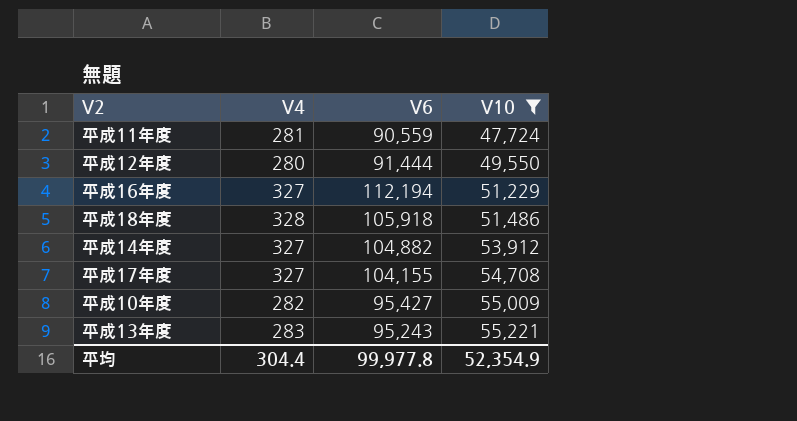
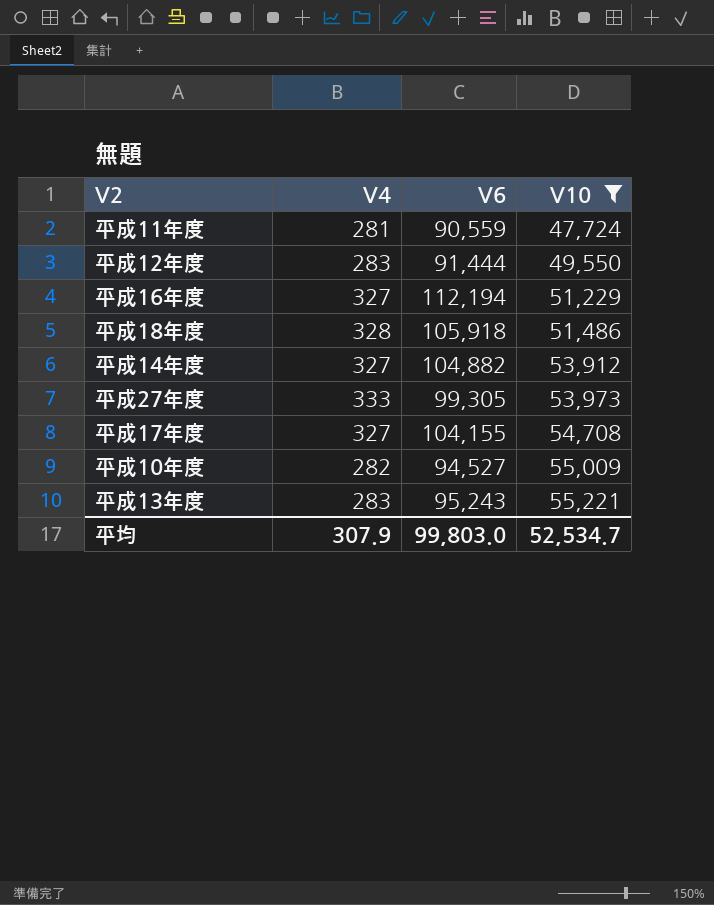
平成12年度 | V4: 280 -> 283
row 平成27年度: none -> 333 | 99,305 | 53,973
平成10年度 | V6: 95,427 -> 94,527
平均 | V4: 304.4 -> 307.9
平均 | V6: 99,977.8 -> 99,803.0
平均 | V10: 52,354.9 -> 52,534.7

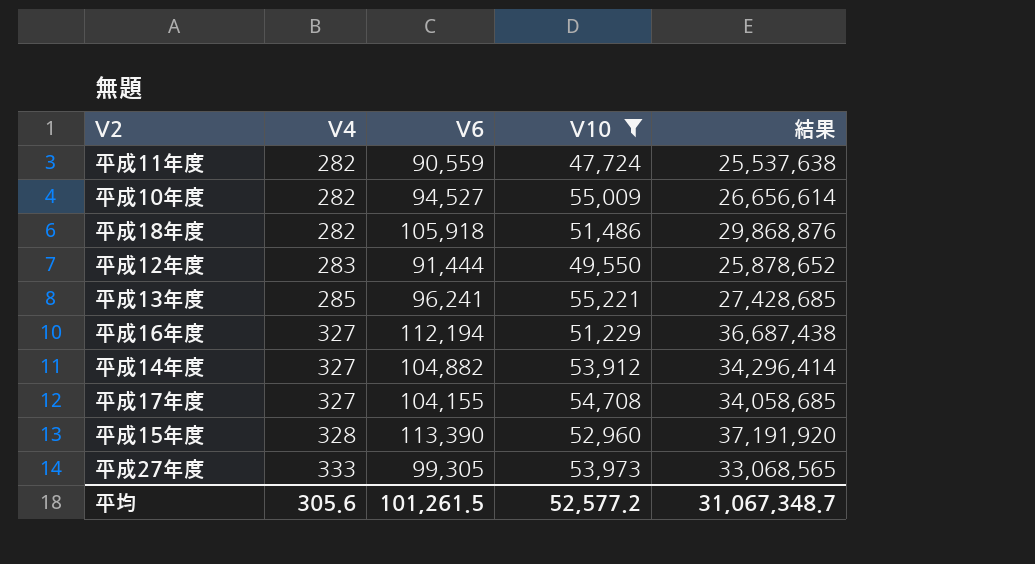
row order: V10 ascending -> V4 ascending
column 結果 | formula: none -> [V4] * [V6]
平成11年度 | V4: 281 -> 282
平成18年度 | V4: 328 -> 282
平成13年度 | V4: 283 -> 285
平成13年度 | V6: 95,243 -> 96,241
row 平成15年度: none -> 328 | 113,390 | 52,960 | 37,191,920
平均 | V4: 307.9 -> 305.6
平均 | V6: 99,803.0 -> 101,261.5
平均 | V10: 52,534.7 -> 52,577.2

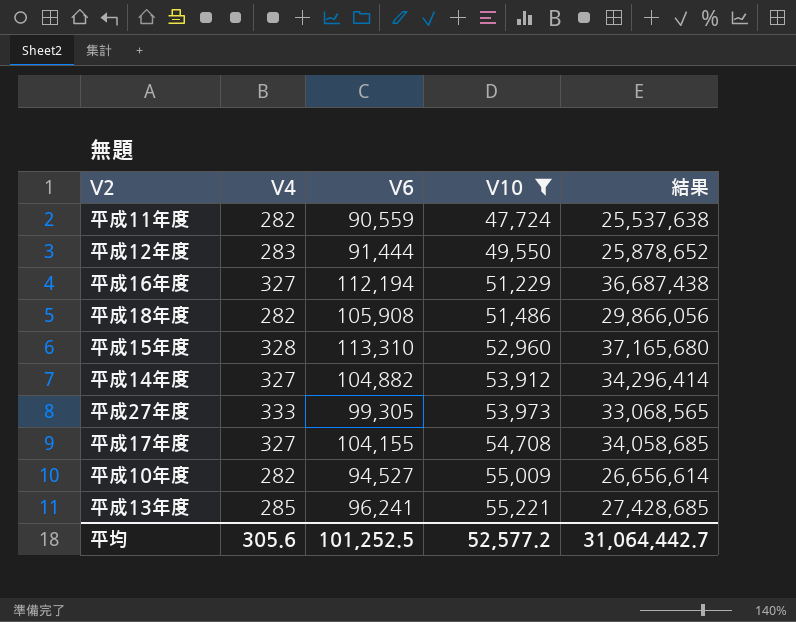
row order: V4 ascending -> V10 ascending
平成18年度 | V6: 105,918 -> 105,908
平成18年度 | 結果: 29,868,876 -> 29,866,056
平成15年度 | V6: 113,390 -> 113,310
平成15年度 | 結果: 37,191,920 -> 37,165,680
平均 | V6: 101,261.5 -> 101,252.5
平均 | 結果: 31,067,348.7 -> 31,064,442.7

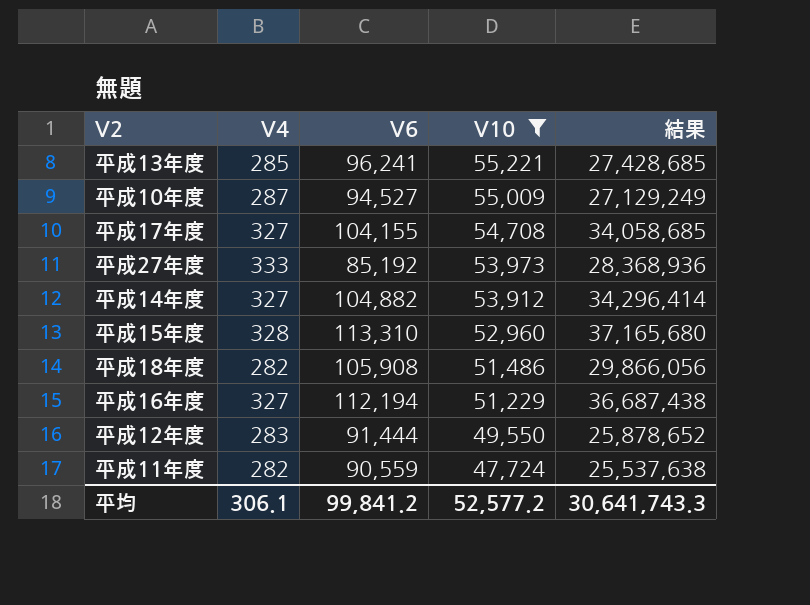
row order: V10 ascending -> V10 descending
平成10年度 | V4: 282 -> 287
平成10年度 | 結果: 26,656,614 -> 27,129,249
平成27年度 | V6: 99,305 -> 85,192
平成27年度 | 結果: 33,068,565 -> 28,368,936
平均 | V4: 305.6 -> 306.1
平均 | V6: 101,252.5 -> 99,841.2
平均 | 結果: 31,064,442.7 -> 30,641,743.3

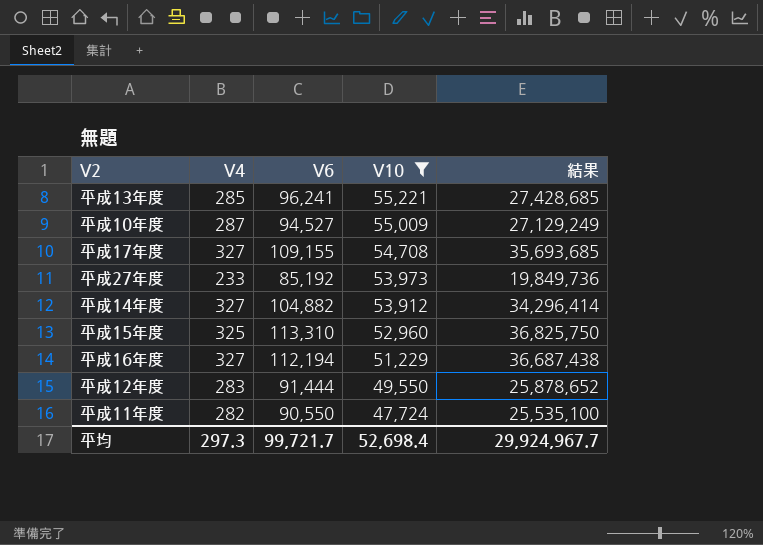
row 平成18年度: 282 | 105,908 | 51,486 | 29,866,056 -> none
平成17年度 | V6: 104,155 -> 109,155
平成17年度 | 結果: 34,058,685 -> 35,693,685
平成27年度 | V4: 333 -> 233
平成27年度 | 結果: 28,368,936 -> 19,849,736
平成15年度 | V4: 328 -> 325
平成15年度 | 結果: 37,165,680 -> 36,825,750
平成11年度 | V6: 90,559 -> 90,550
平成11年度 | 結果: 25,537,638 -> 25,535,100
平均 | V4: 306.1 -> 297.3
平均 | V6: 99,841.2 -> 99,721.7
平均 | V10: 52,577.2 -> 52,698.4
平均 | 結果: 30,641,743.3 -> 29,924,967.7

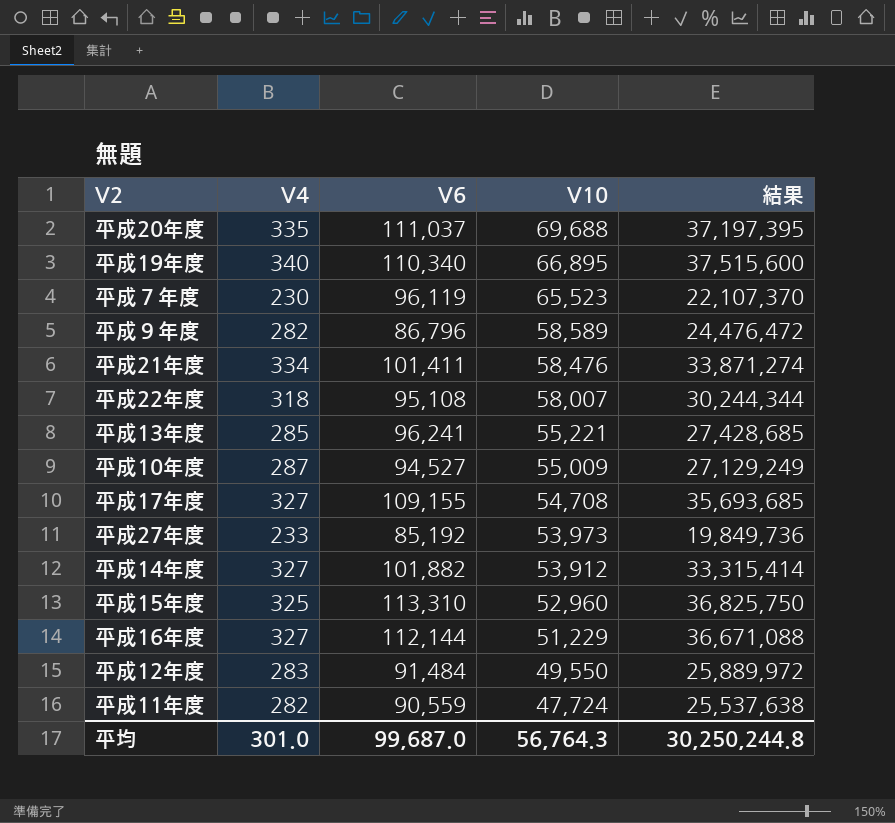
filter: V10 <= 55,221 -> none
平成14年度 | V6: 104,882 -> 101,882
平成14年度 | 結果: 34,296,414 -> 33,315,414
平成16年度 | V6: 112,194 -> 112,144
平成16年度 | 結果: 36,687,438 -> 36,671,088
平成12年度 | V6: 91,444 -> 91,484
平成12年度 | 結果: 25,878,652 -> 25,889,972
平成11年度 | V6: 90,550 -> 90,559
平成11年度 | 結果: 25,535,100 -> 25,537,638
平均 | V4: 297.3 -> 301.0
平均 | V6: 99,721.7 -> 99,687.0
平均 | V10: 52,698.4 -> 56,764.3
平均 | 結果: 29,924,967.7 -> 30,250,244.8

